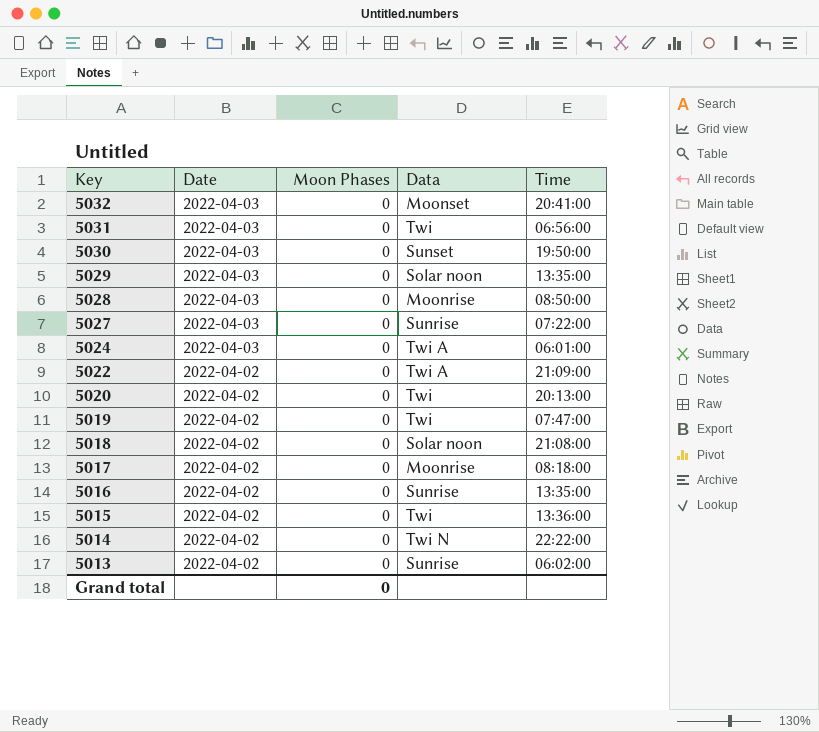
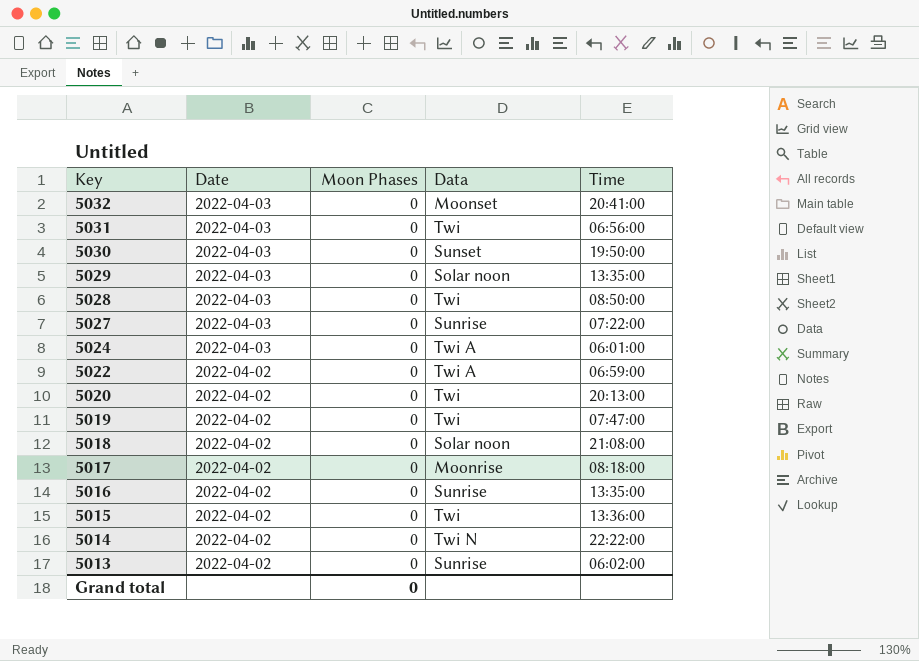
5028 | Data: Moonrise -> Twi
5022 | Time: 21:09:00 -> 06:59:00

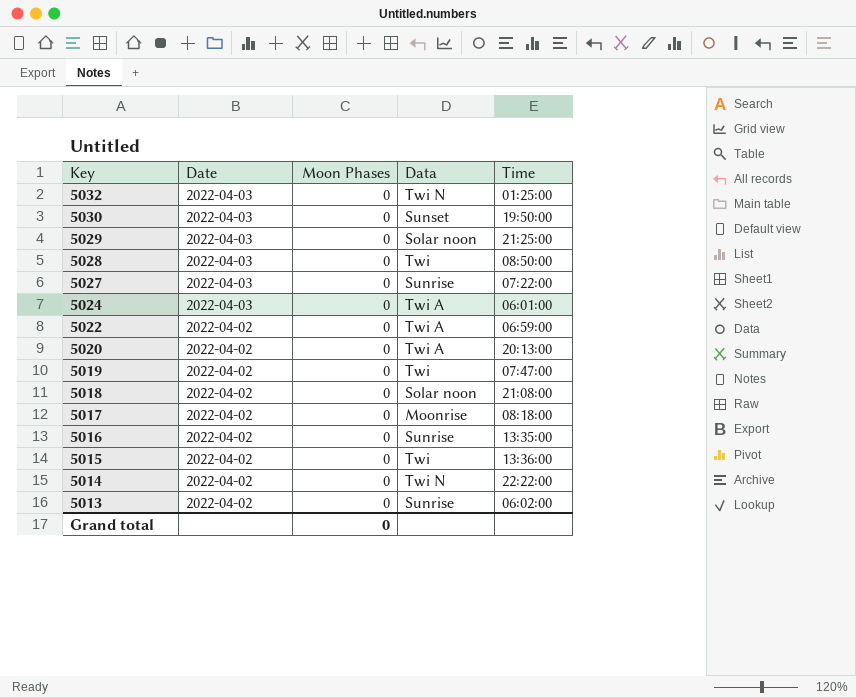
row 5031: 2022-04-03 | 0 | Twi | 06:56:00 -> none
5032 | Data: Moonset -> Twi N
5032 | Time: 20:41:00 -> 01:25:00
5029 | Time: 13:35:00 -> 21:25:00
5020 | Data: Twi -> Twi A

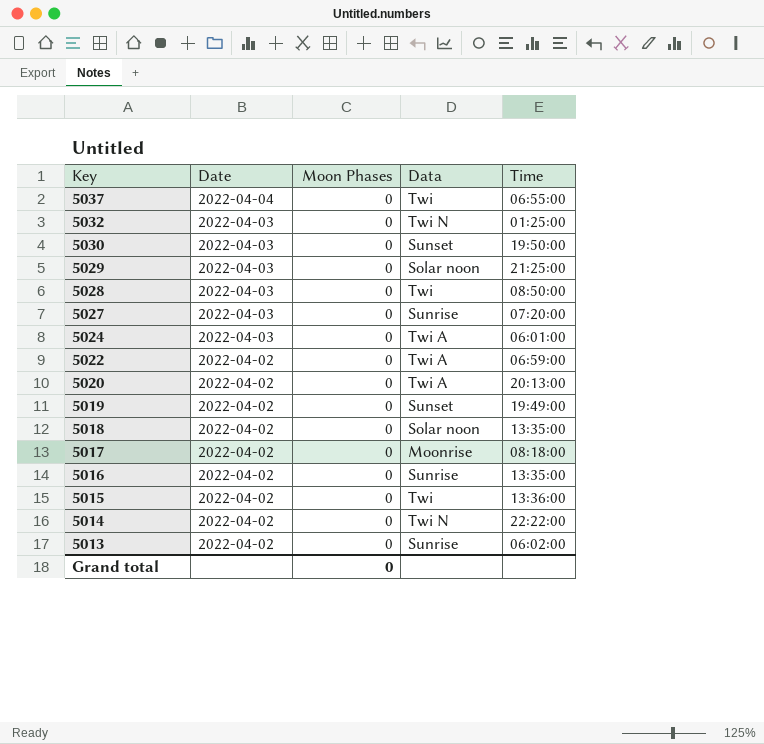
row 5037: none -> 2022-04-04 | 0 | Twi | 06:55:00
5027 | Time: 07:22:00 -> 07:20:00
5019 | Data: Twi -> Sunset
5019 | Time: 07:47:00 -> 19:49:00
5018 | Time: 21:08:00 -> 13:35:00

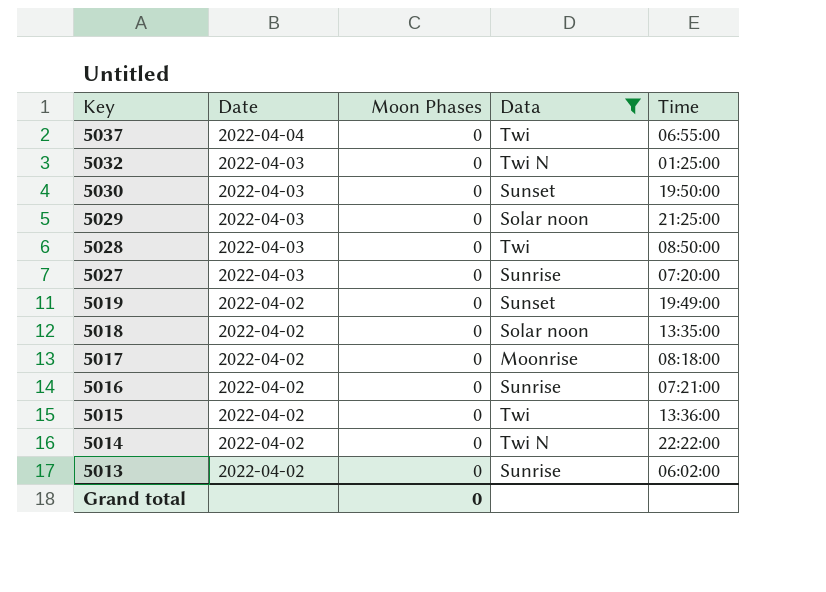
filter: none -> Data != Twi A
5016 | Time: 13:35:00 -> 07:21:00

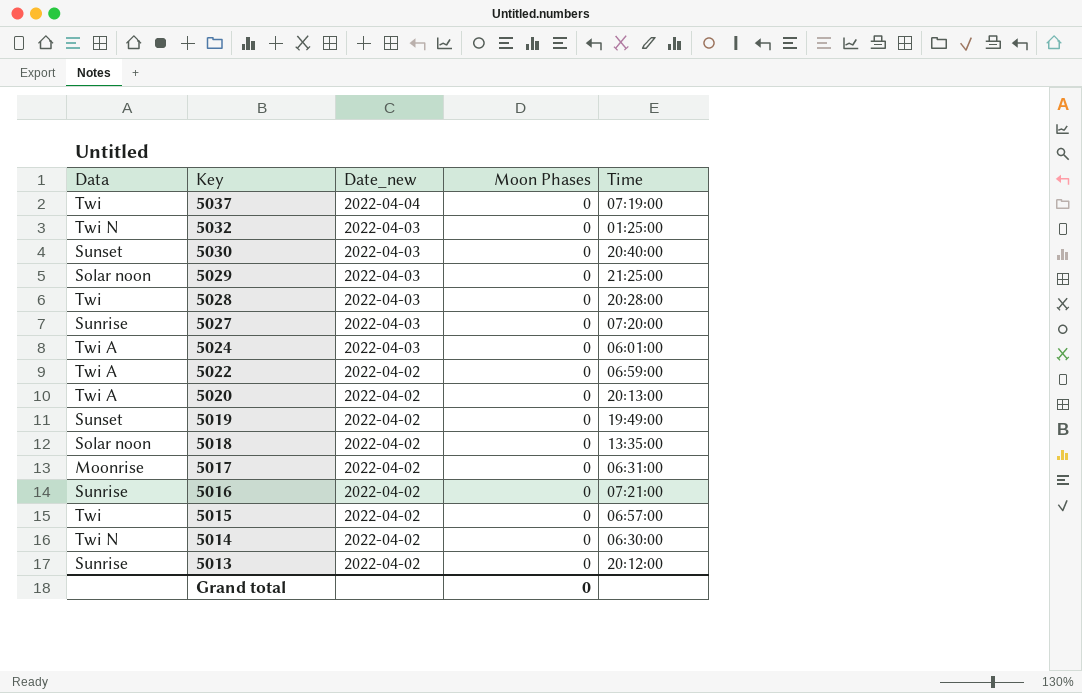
filter: Data != Twi A -> none
column Data | position: 4 -> 1
column name: Date -> Date_new
5037 | Time: 06:55:00 -> 07:19:00
5030 | Time: 19:50:00 -> 20:40:00
5028 | Time: 08:50:00 -> 20:28:00
5017 | Time: 08:18:00 -> 06:31:00
5015 | Time: 13:36:00 -> 06:57:00
5014 | Time: 22:22:00 -> 06:30:00
5013 | Time: 06:02:00 -> 20:12:00

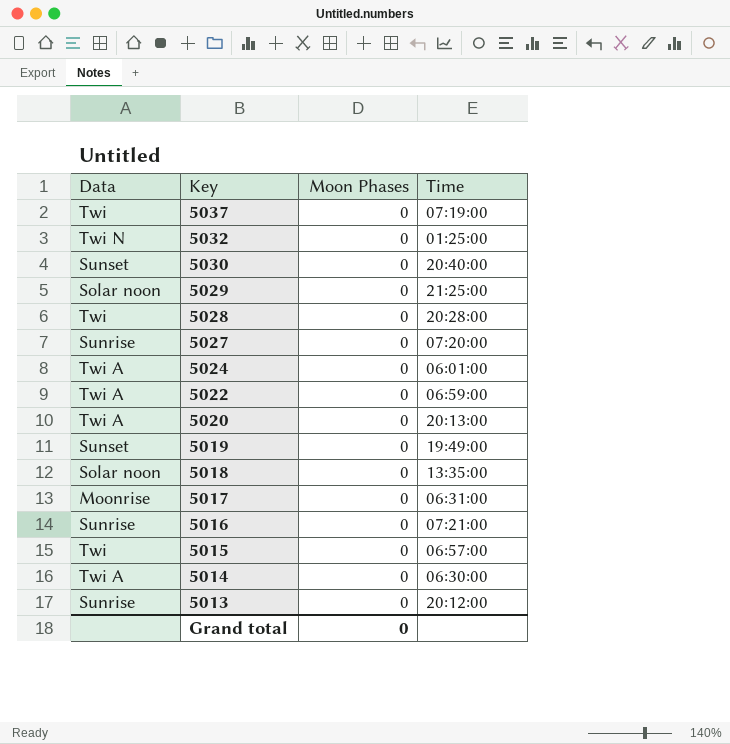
column Date_new | position: 3 -> none
5014 | Data: Twi N -> Twi A

